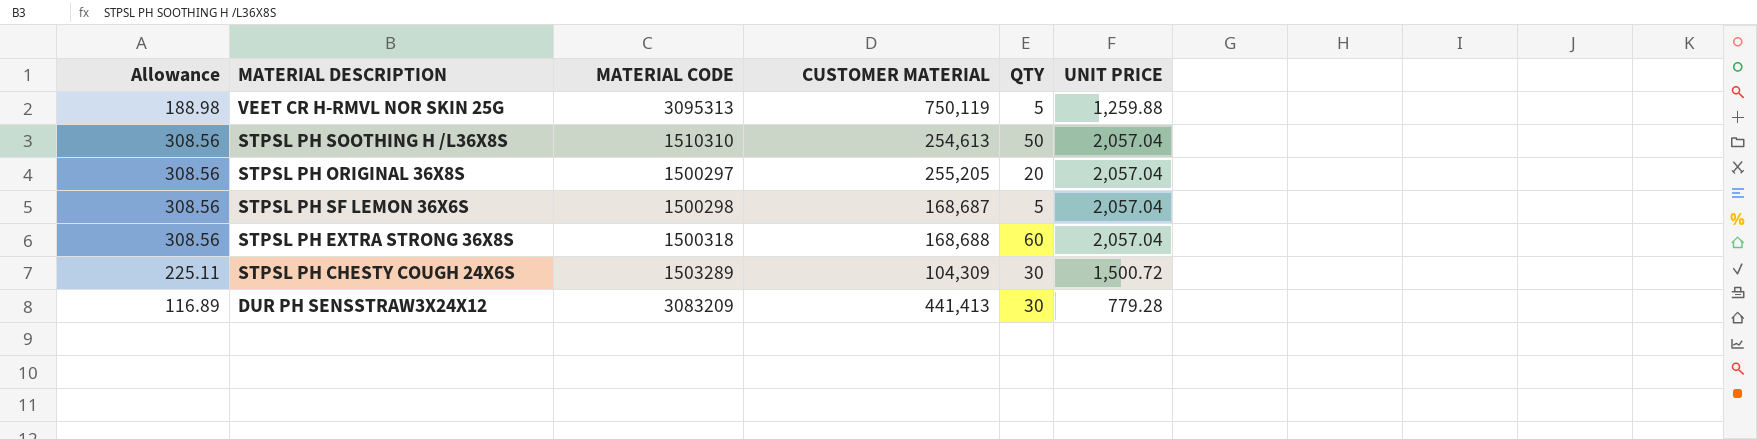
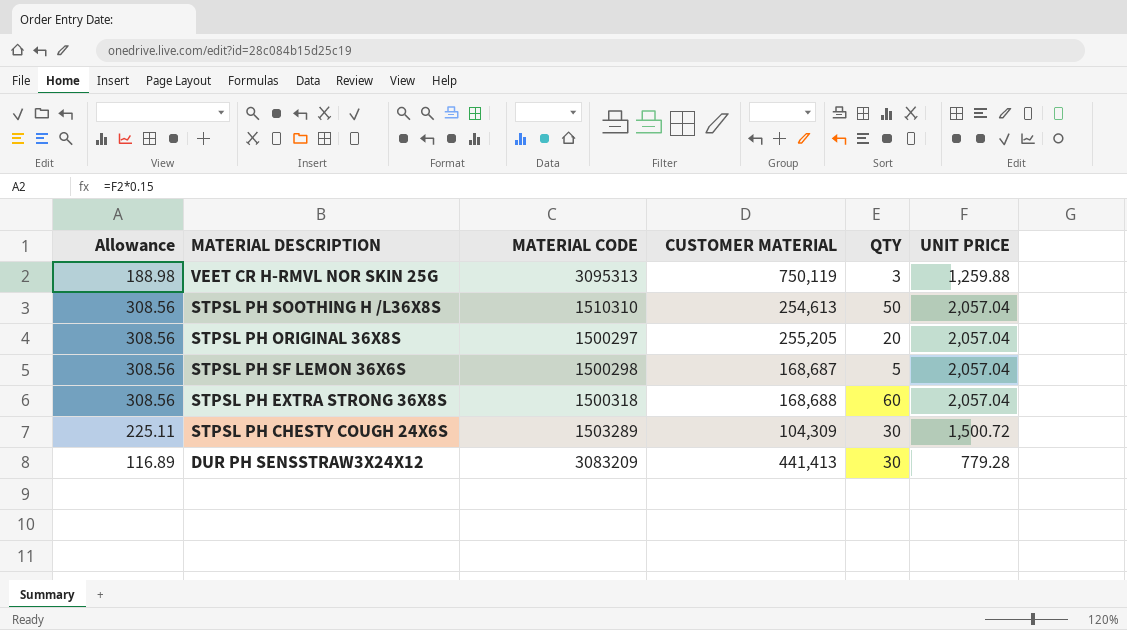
VEET CR H-RMVL NOR SKIN 25G | QTY: 5 -> 3

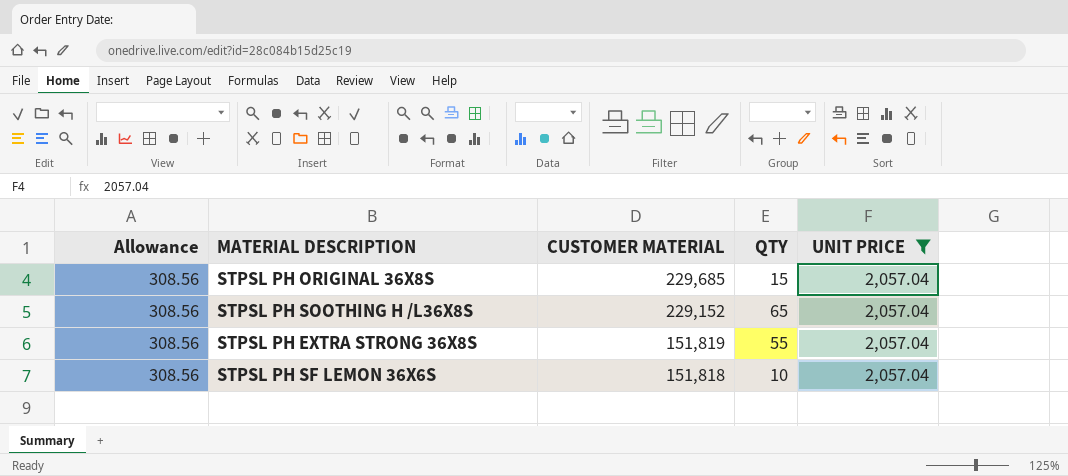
filter: none -> UNIT PRICE = 2,057.04
row order: none -> CUSTOMER MATERIAL descending
column MATERIAL CODE | position: 3 -> none
STPSL PH ORIGINAL 36X8S | CUSTOMER MATERIAL: 255,205 -> 229,685
STPSL PH ORIGINAL 36X8S | QTY: 20 -> 15
STPSL PH SOOTHING H /L36X8S | CUSTOMER MATERIAL: 254,613 -> 229,152
STPSL PH SOOTHING H /L36X8S | QTY: 50 -> 65
STPSL PH EXTRA STRONG 36X8S | CUSTOMER MATERIAL: 168,688 -> 151,819
STPSL PH EXTRA STRONG 36X8S | QTY: 60 -> 55
STPSL PH SF LEMON 36X6S | CUSTOMER MATERIAL: 168,687 -> 151,818
STPSL PH SF LEMON 36X6S | QTY: 5 -> 10

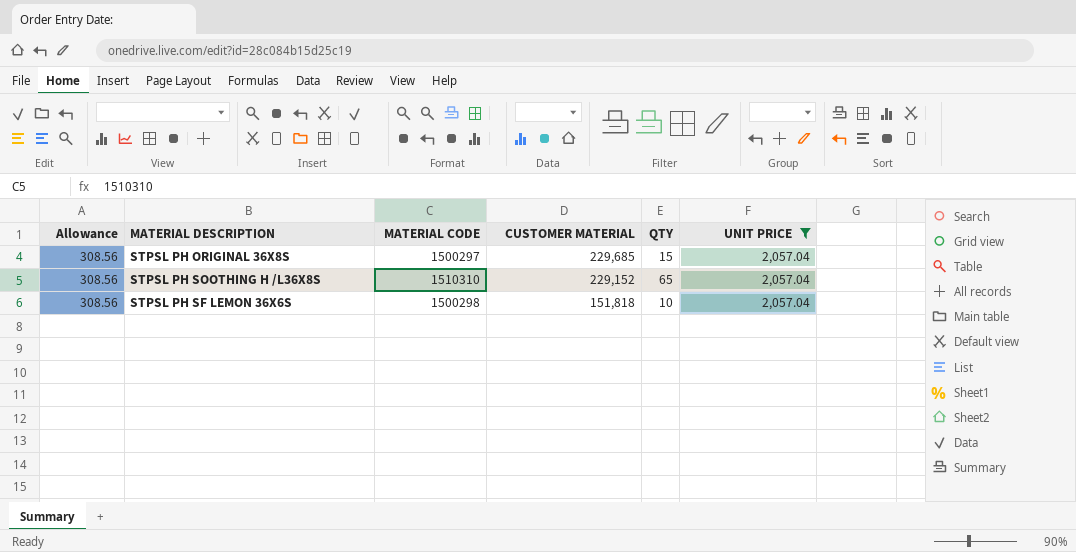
column MATERIAL CODE | position: none -> 3
row STPSL PH EXTRA STRONG 36X8S: 308.56 | 151,819 | 55 | 2,057.04 -> none

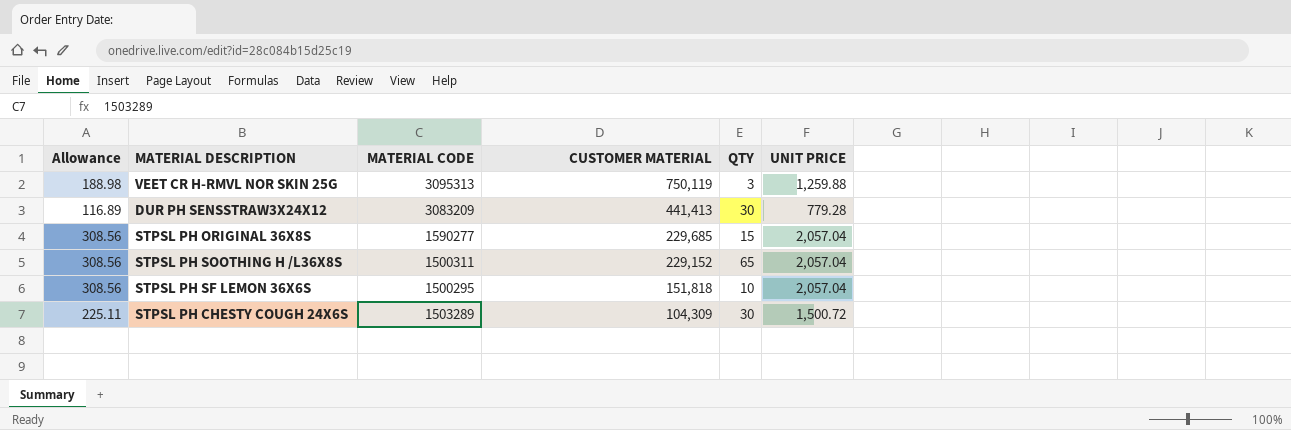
filter: UNIT PRICE = 2,057.04 -> none
STPSL PH ORIGINAL 36X8S | MATERIAL CODE: 1500297 -> 1590277
STPSL PH SOOTHING H /L36X8S | MATERIAL CODE: 1510310 -> 1500311
STPSL PH SF LEMON 36X6S | MATERIAL CODE: 1500298 -> 1500295

